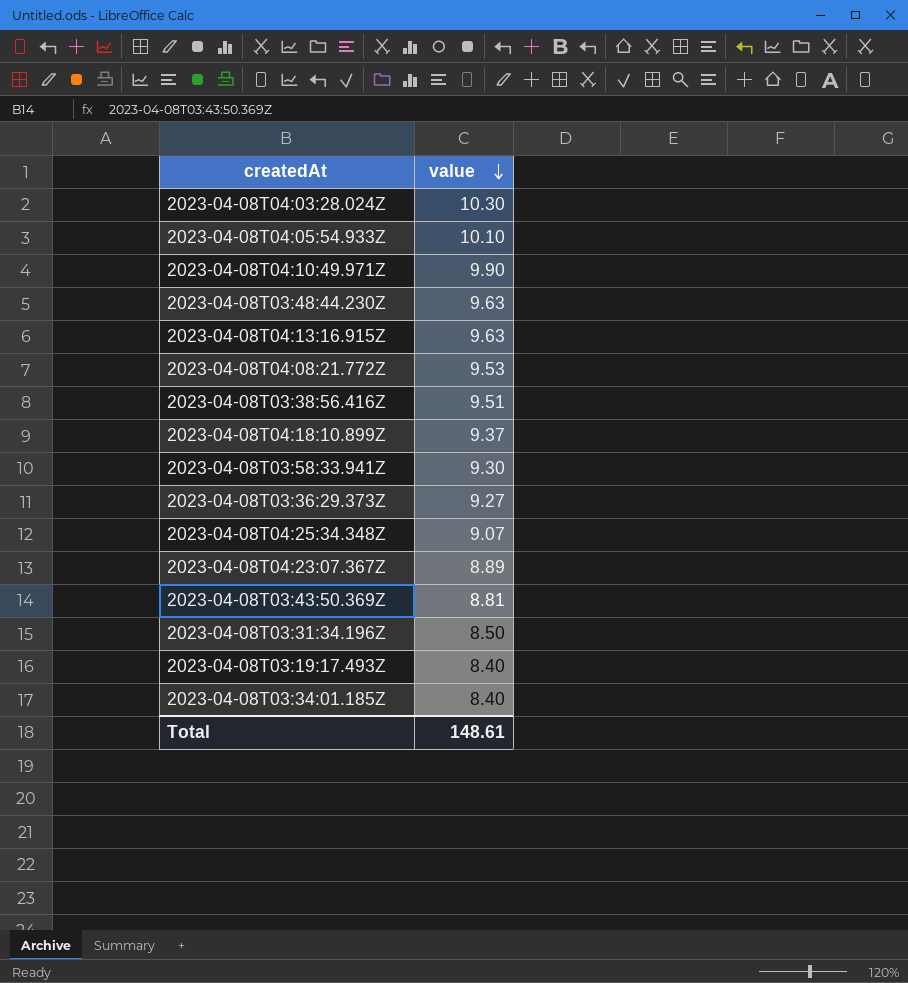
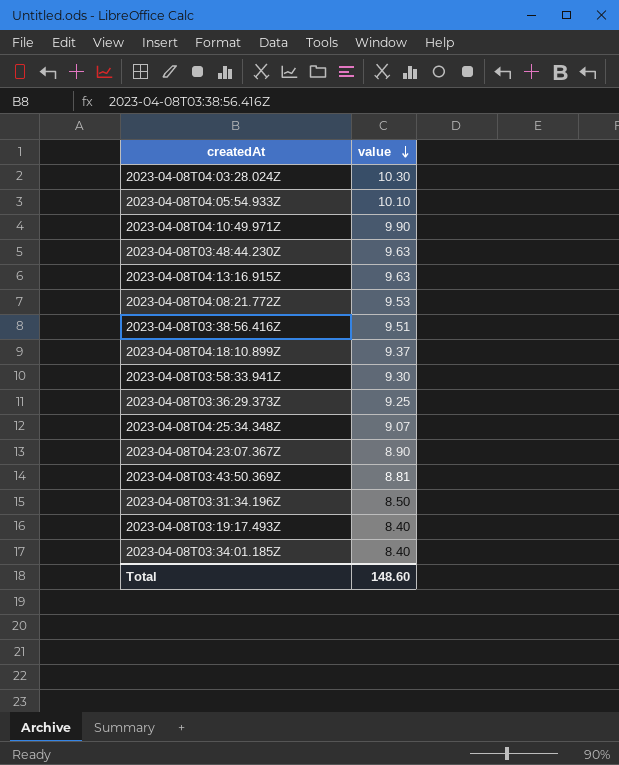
2023-04-08T03:36:29.373Z | value: 9.27 -> 9.25
2023-04-08T04:23:07.367Z | value: 8.89 -> 8.90
Total | value: 148.61 -> 148.60

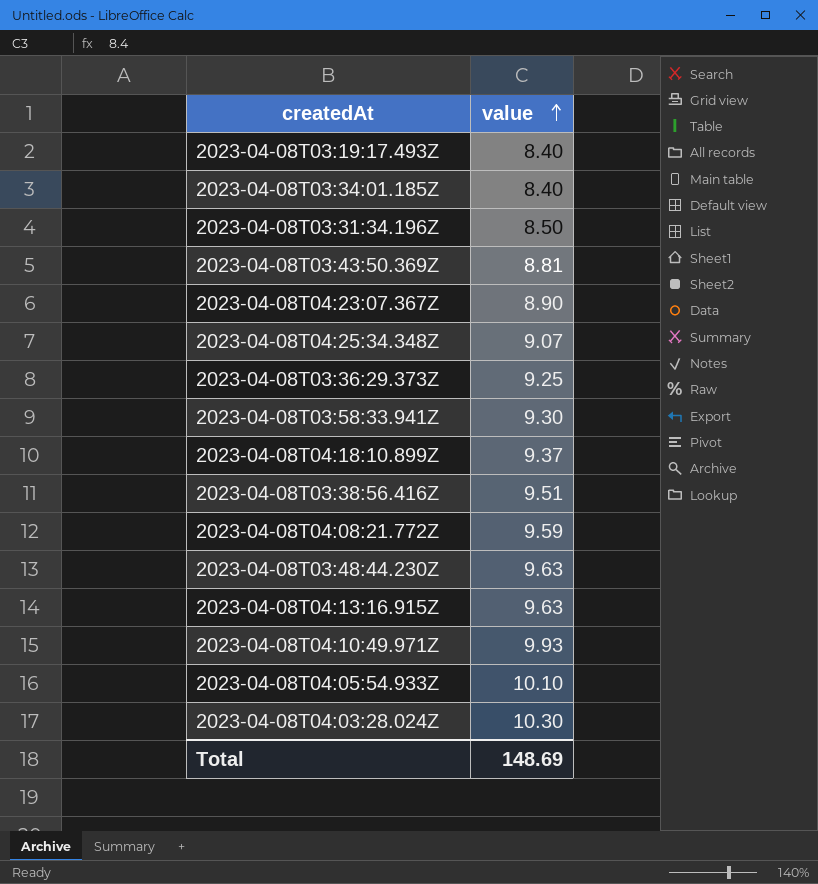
row order: value descending -> value ascending
2023-04-08T04:08:21.772Z | value: 9.53 -> 9.59
2023-04-08T04:10:49.971Z | value: 9.90 -> 9.93
Total | value: 148.60 -> 148.69

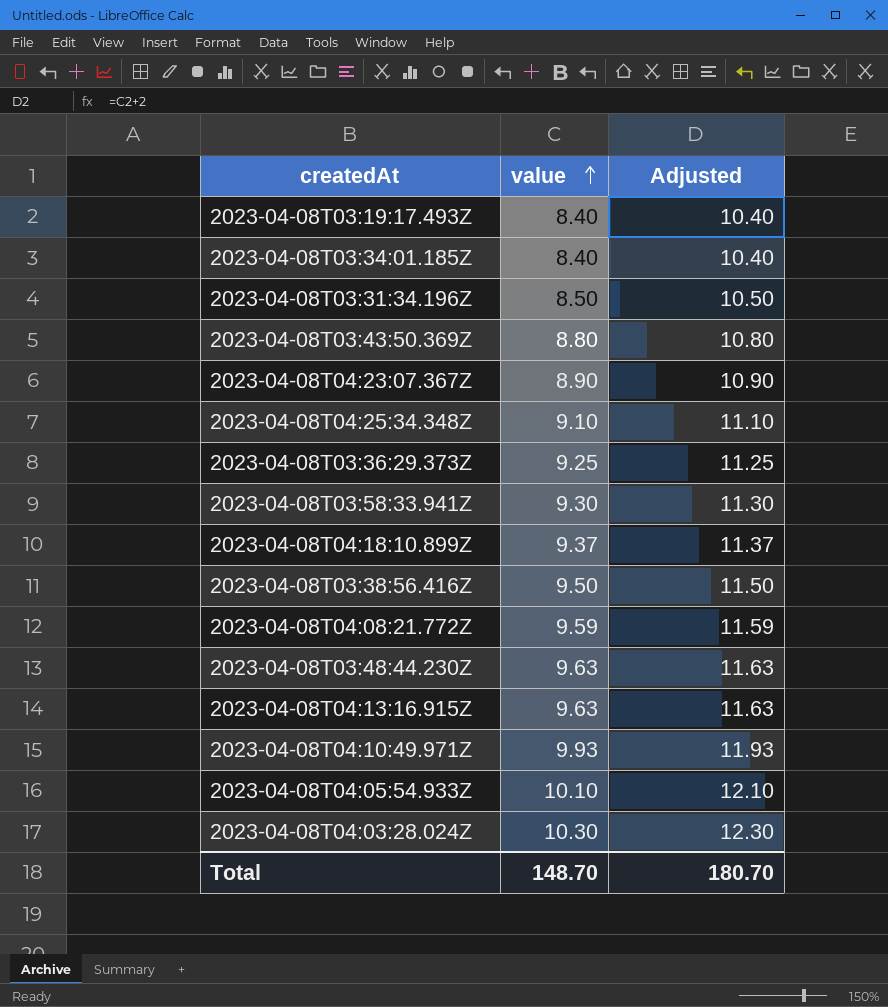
column Adjusted | formula: none -> [value] + 2
2023-04-08T03:43:50.369Z | value: 8.81 -> 8.80
2023-04-08T04:25:34.348Z | value: 9.07 -> 9.10
2023-04-08T03:38:56.416Z | value: 9.51 -> 9.50
Total | value: 148.69 -> 148.70

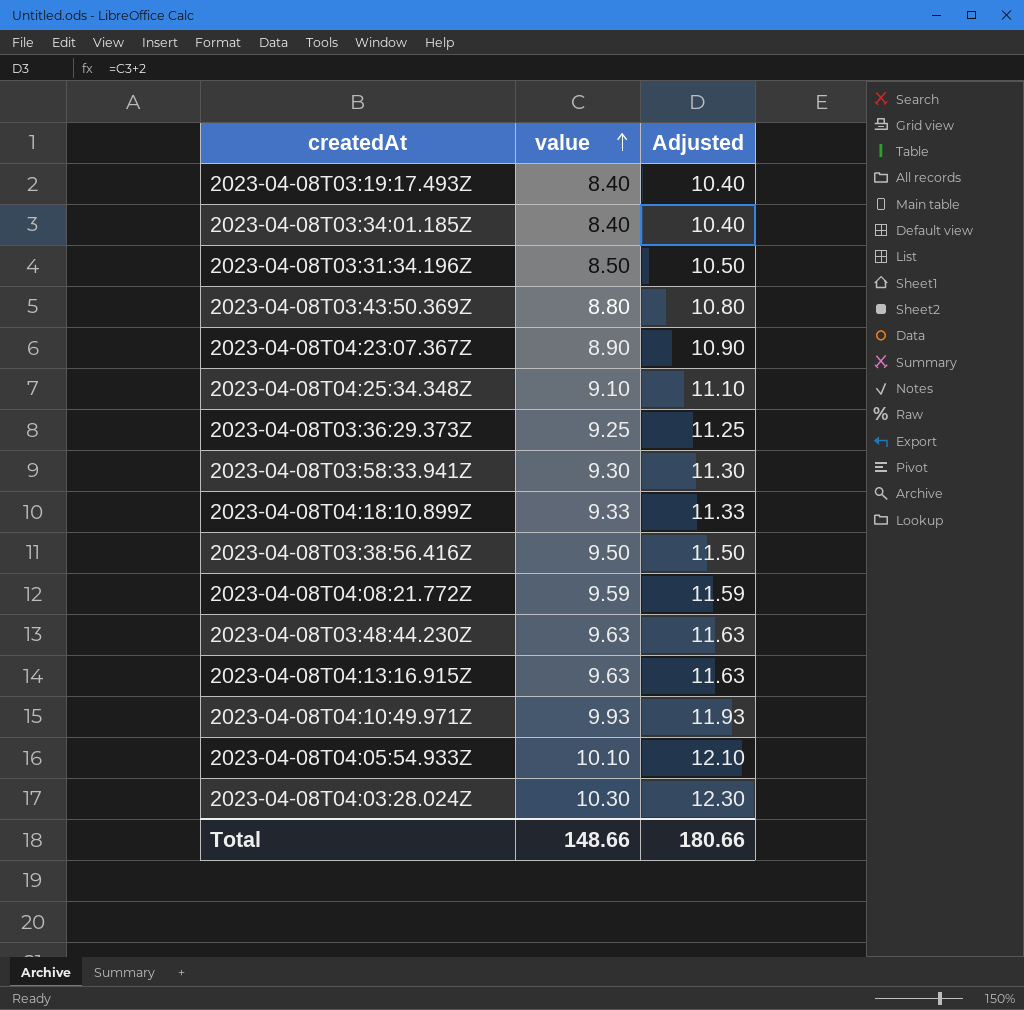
2023-04-08T04:18:10.899Z | value: 9.37 -> 9.33
2023-04-08T04:18:10.899Z | Adjusted: 11.37 -> 11.33
Total | value: 148.70 -> 148.66
Total | Adjusted: 180.70 -> 180.66

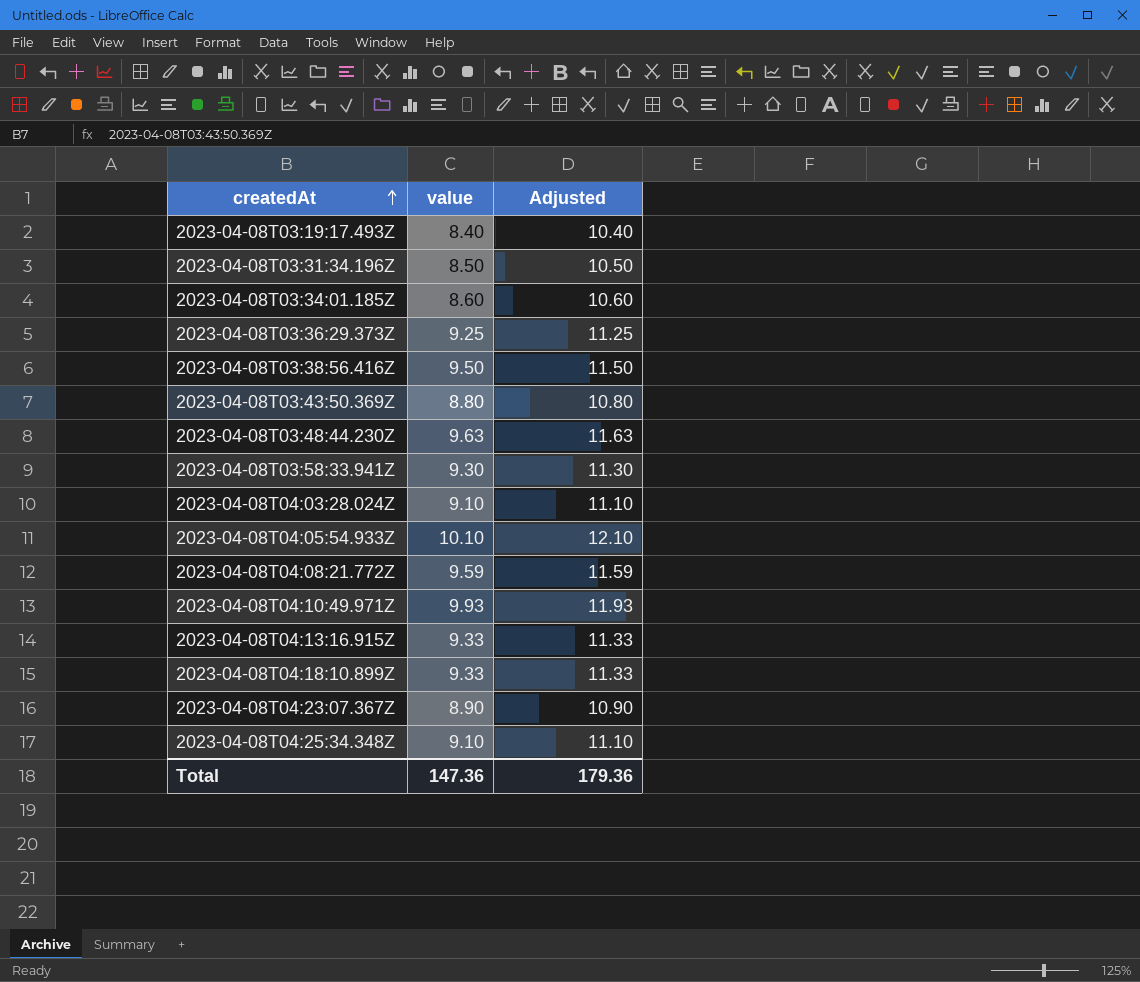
row order: value ascending -> createdAt ascending
2023-04-08T03:34:01.185Z | value: 8.40 -> 8.60
2023-04-08T03:34:01.185Z | Adjusted: 10.40 -> 10.60
2023-04-08T04:03:28.024Z | value: 10.30 -> 9.10
2023-04-08T04:03:28.024Z | Adjusted: 12.30 -> 11.10
2023-04-08T04:13:16.915Z | value: 9.63 -> 9.33
2023-04-08T04:13:16.915Z | Adjusted: 11.63 -> 11.33
Total | value: 148.66 -> 147.36
Total | Adjusted: 180.66 -> 179.36

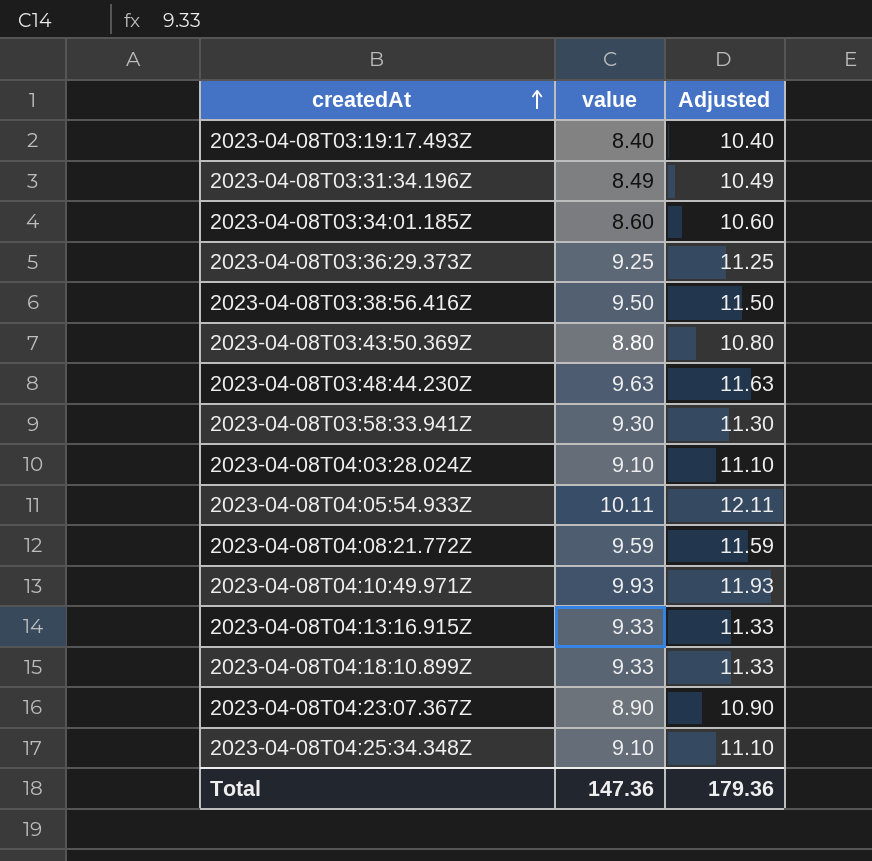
2023-04-08T03:31:34.196Z | value: 8.50 -> 8.49
2023-04-08T03:31:34.196Z | Adjusted: 10.50 -> 10.49
2023-04-08T04:05:54.933Z | value: 10.10 -> 10.11
2023-04-08T04:05:54.933Z | Adjusted: 12.10 -> 12.11

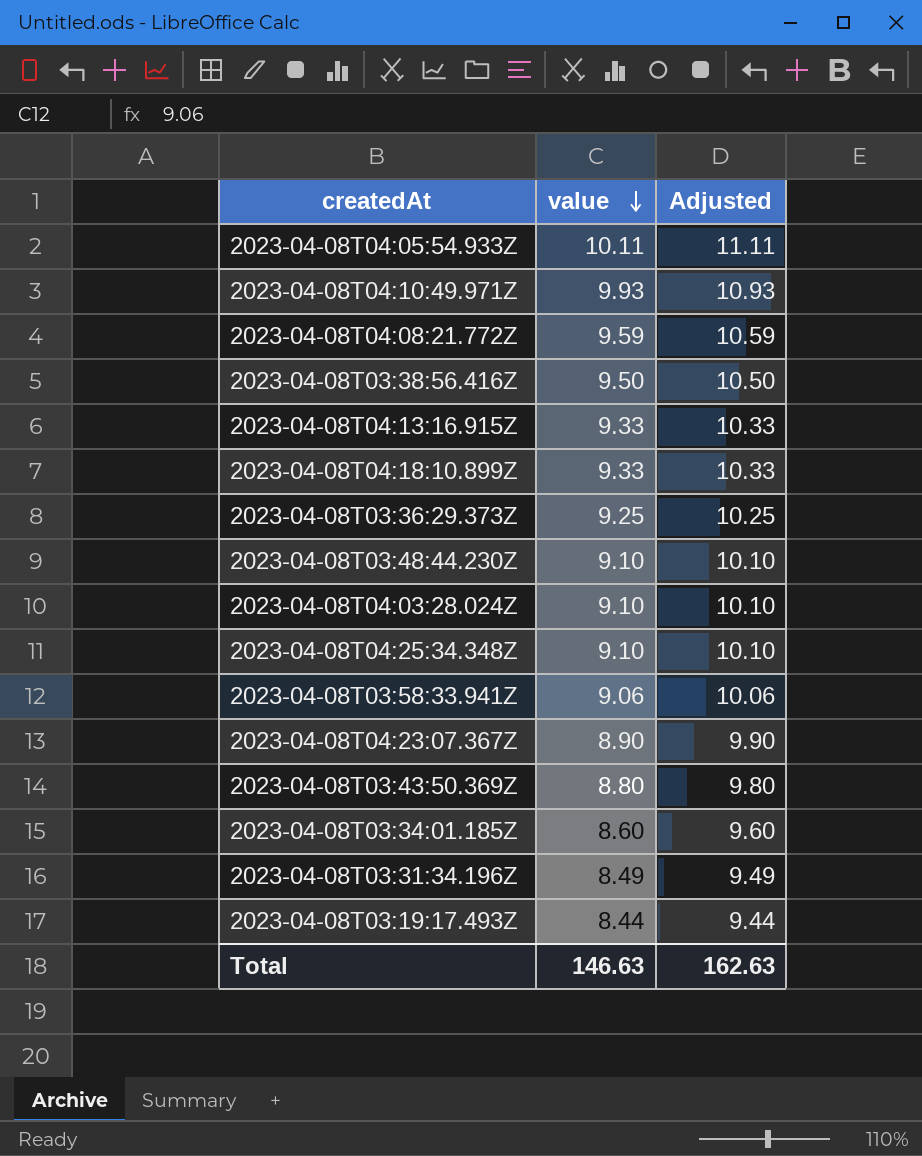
row order: createdAt ascending -> value descending
column Adjusted | formula: [value] + 2 -> [value] + 1
2023-04-08T03:48:44.230Z | value: 9.63 -> 9.10
2023-04-08T03:58:33.941Z | value: 9.30 -> 9.06
2023-04-08T03:19:17.493Z | value: 8.40 -> 8.44
Total | value: 147.36 -> 146.63
Total | Adjusted: 179.36 -> 162.63

